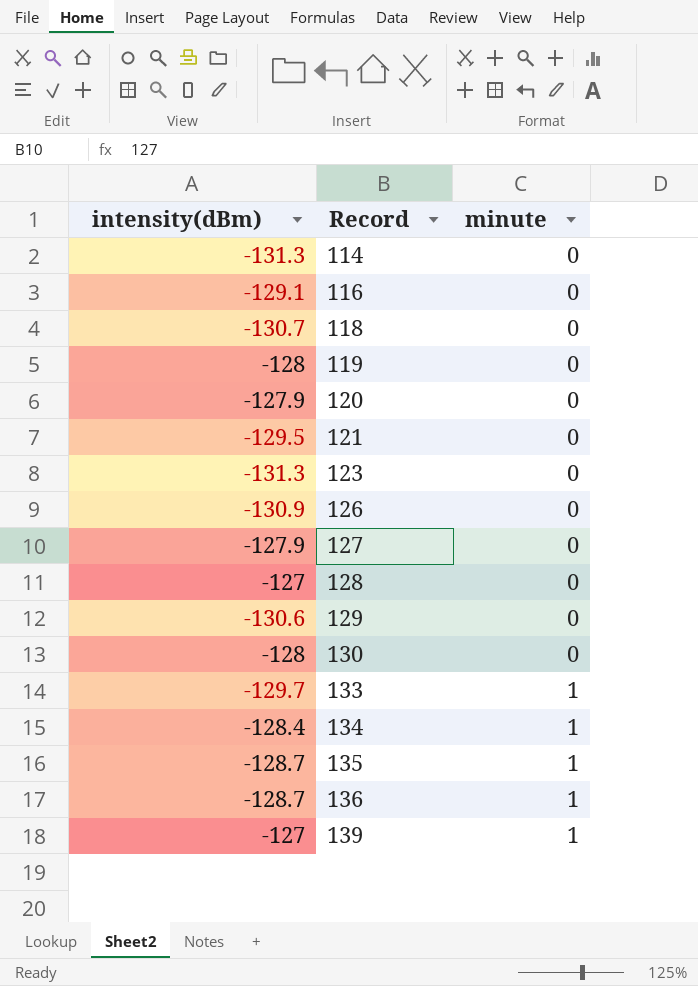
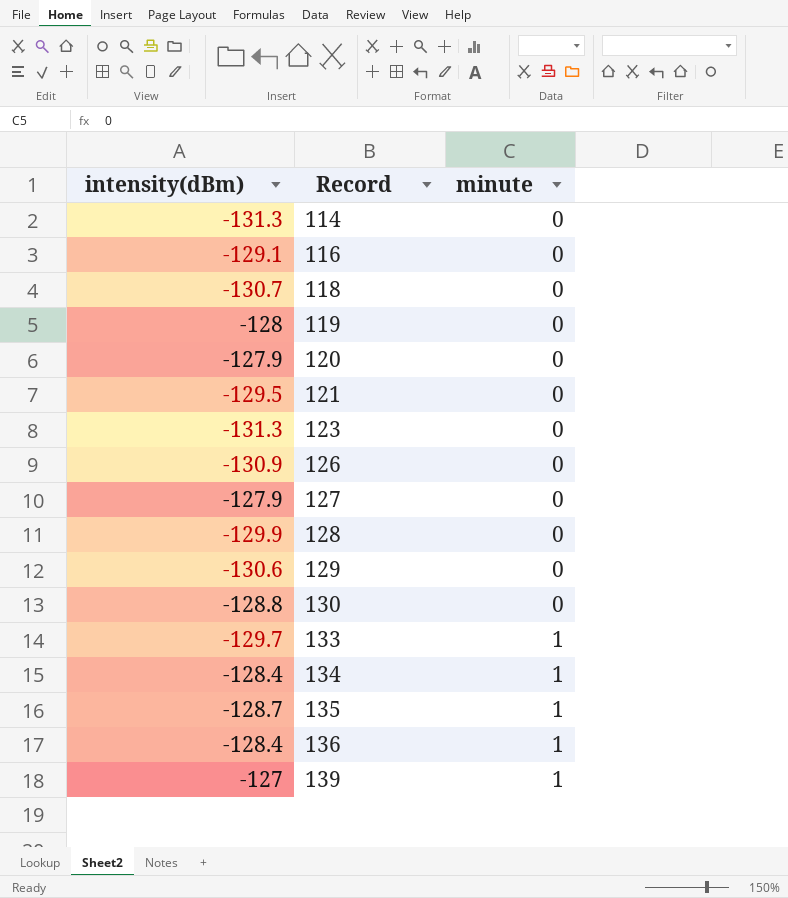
128 | intensity(dBm): -127 -> -129.9
130 | intensity(dBm): -128 -> -128.8
136 | intensity(dBm): -128.7 -> -128.4

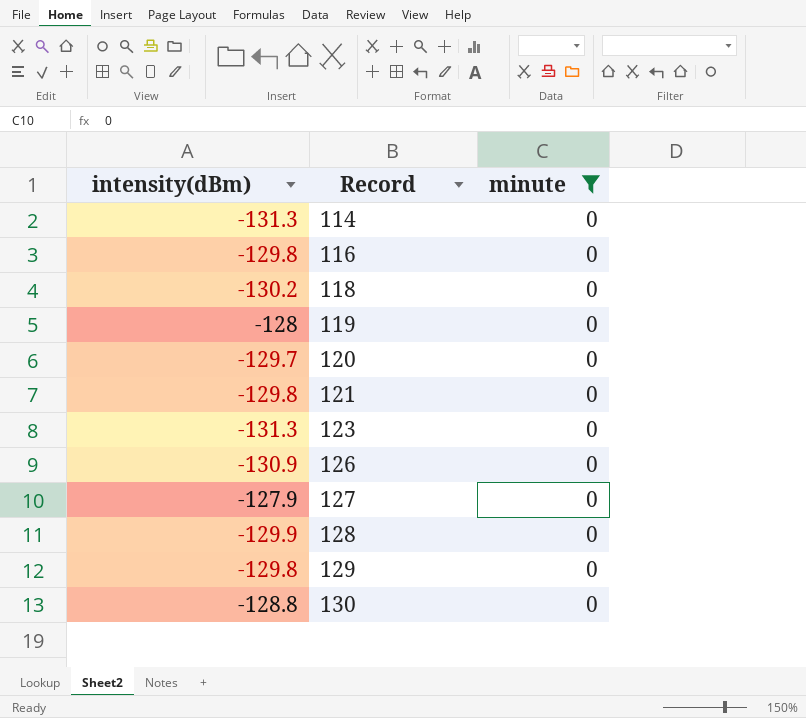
filter: none -> minute = 0
116 | intensity(dBm): -129.1 -> -129.8
118 | intensity(dBm): -130.7 -> -130.2
120 | intensity(dBm): -127.9 -> -129.7
121 | intensity(dBm): -129.5 -> -129.8
129 | intensity(dBm): -130.6 -> -129.8

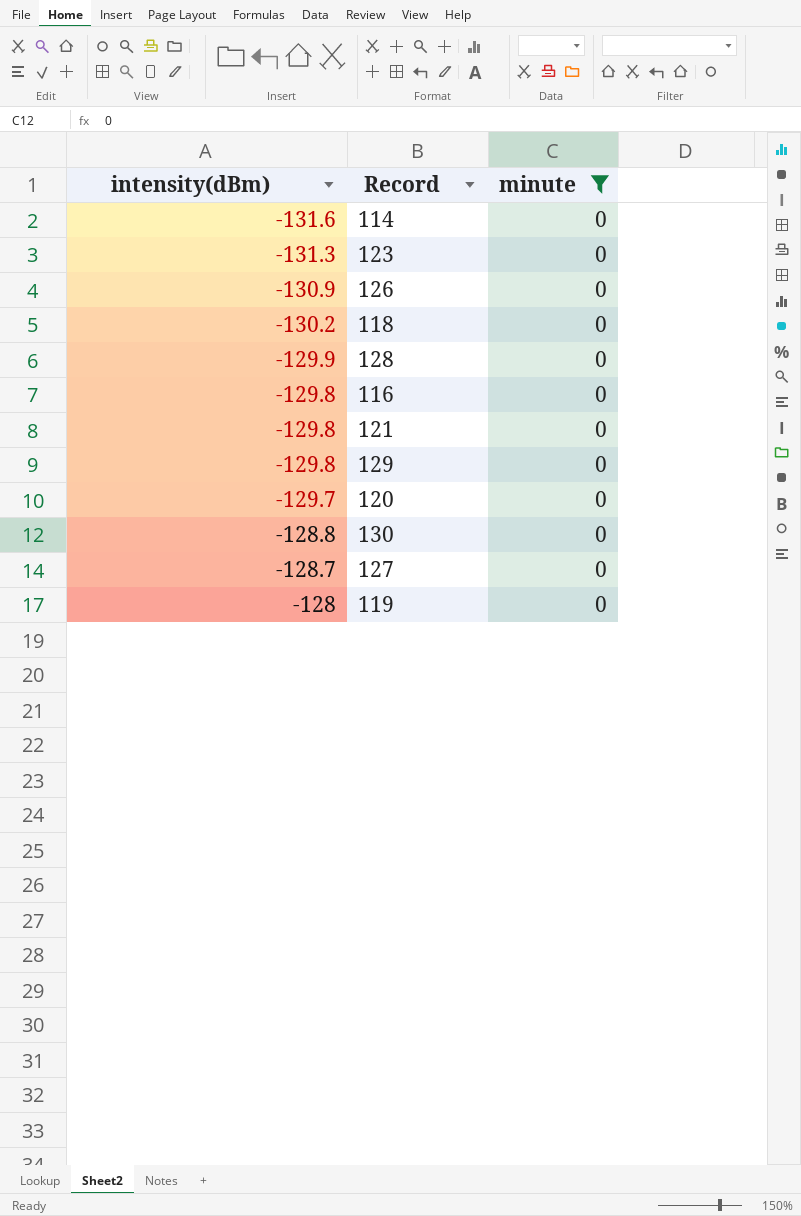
row order: Record ascending -> intensity(dBm) ascending
114 | intensity(dBm): -131.3 -> -131.6
127 | intensity(dBm): -127.9 -> -128.7

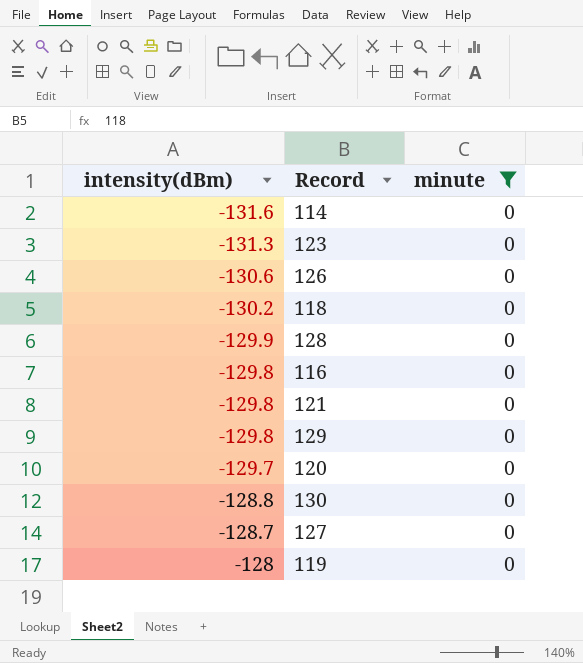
126 | intensity(dBm): -130.9 -> -130.6

